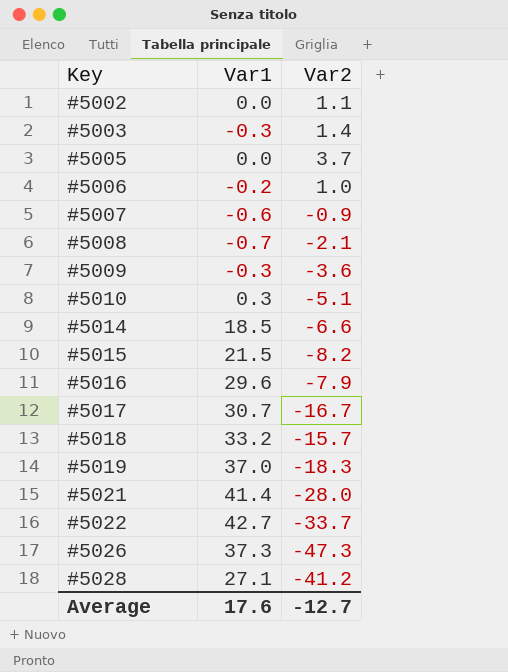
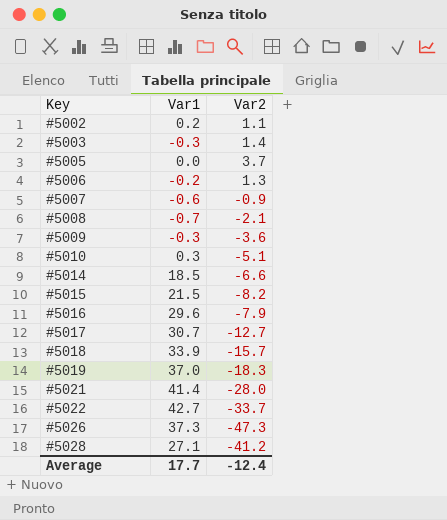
#5002 | Var1: 0.0 -> 0.2
#5006 | Var2: 1.0 -> 1.3
#5017 | Var2: -16.7 -> -12.7
#5018 | Var1: 33.2 -> 33.9
Average | Var1: 17.6 -> 17.7
Average | Var2: -12.7 -> -12.4

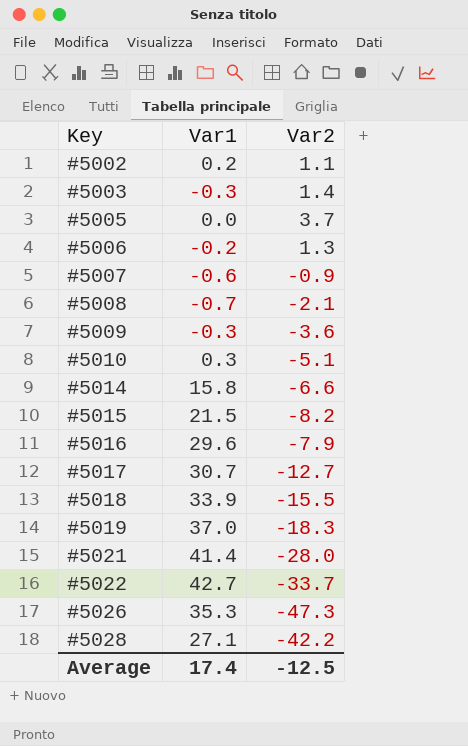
#5014 | Var1: 18.5 -> 15.8
#5018 | Var2: -15.7 -> -15.5
#5026 | Var1: 37.3 -> 35.3
#5028 | Var2: -41.2 -> -42.2
Average | Var1: 17.7 -> 17.4
Average | Var2: -12.4 -> -12.5

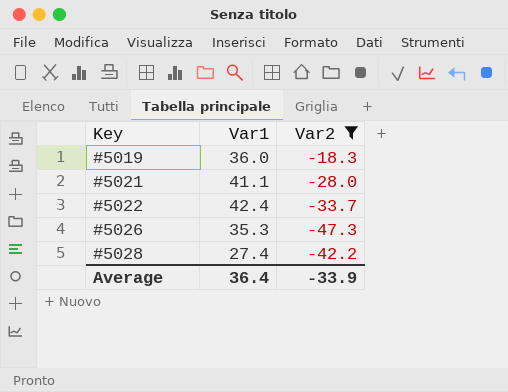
filter: none -> Var2 <= -18.3
#5019 | Var1: 37.0 -> 36.0
#5021 | Var1: 41.4 -> 41.1
#5022 | Var1: 42.7 -> 42.4
#5028 | Var1: 27.1 -> 27.4
Average | Var1: 17.4 -> 36.4
Average | Var2: -12.5 -> -33.9

